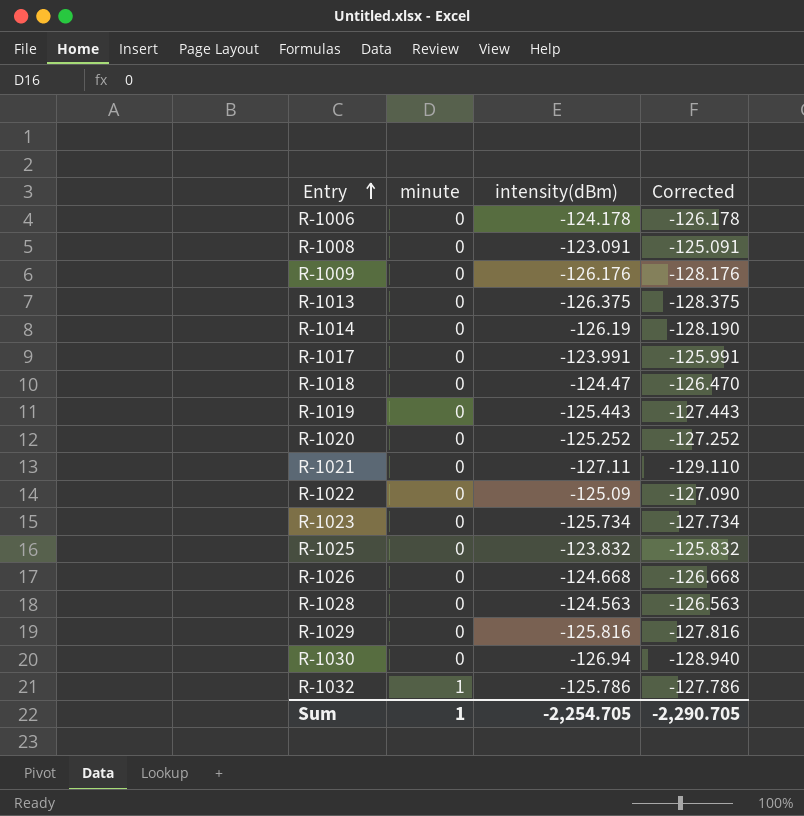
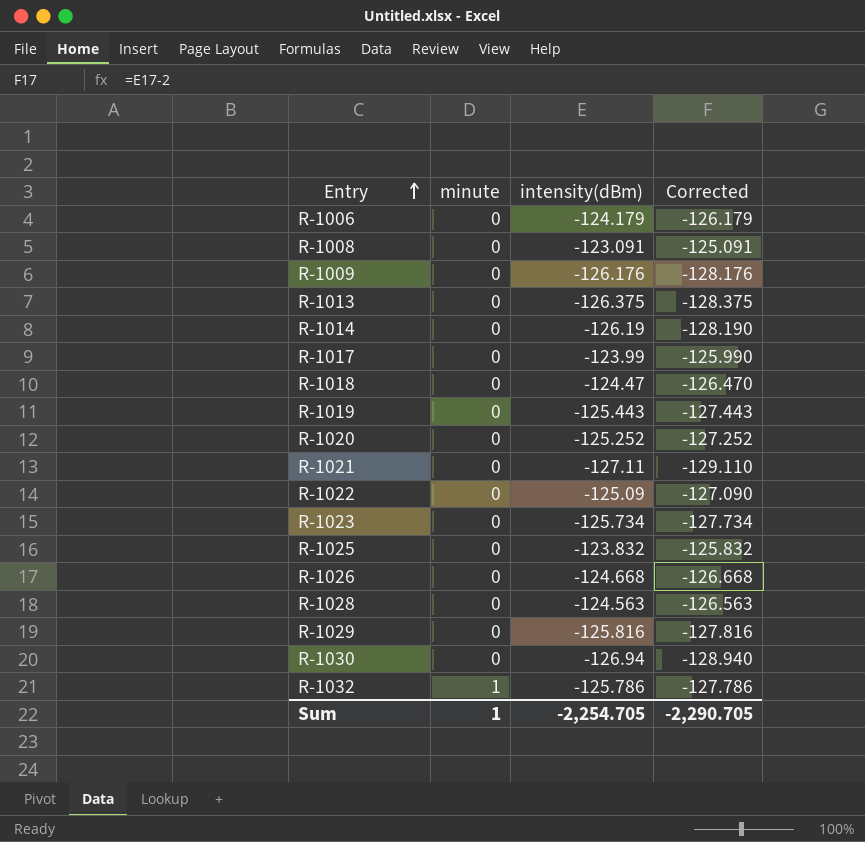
R-1006 | intensity(dBm): -124.178 -> -124.179
R-1006 | Corrected: -126.178 -> -126.179
R-1017 | intensity(dBm): -123.991 -> -123.99
R-1017 | Corrected: -125.991 -> -125.990

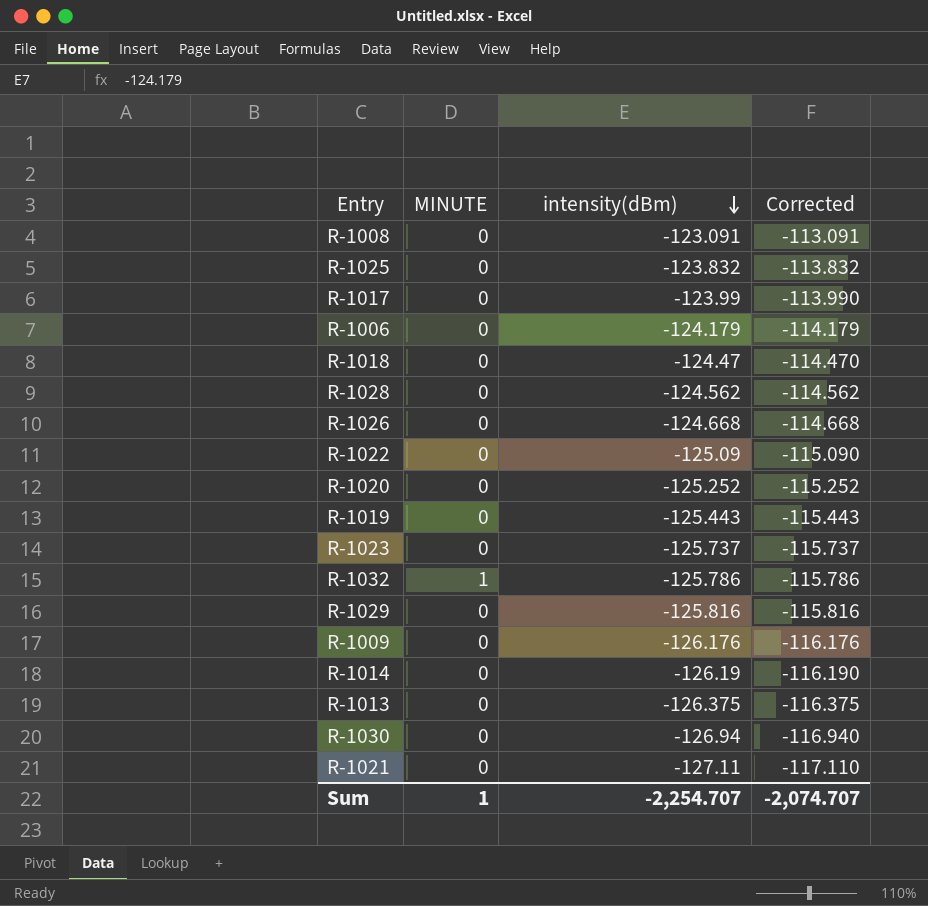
row order: Entry ascending -> intensity(dBm) descending
column name: minute -> MINUTE
column Corrected | formula: [intensity(dBm)] - 2 -> [intensity(dBm)] + 10
R-1028 | intensity(dBm): -124.563 -> -124.562
R-1023 | intensity(dBm): -125.734 -> -125.737
Sum | intensity(dBm): -2,254.705 -> -2,254.707
Sum | Corrected: -2,290.705 -> -2,074.707

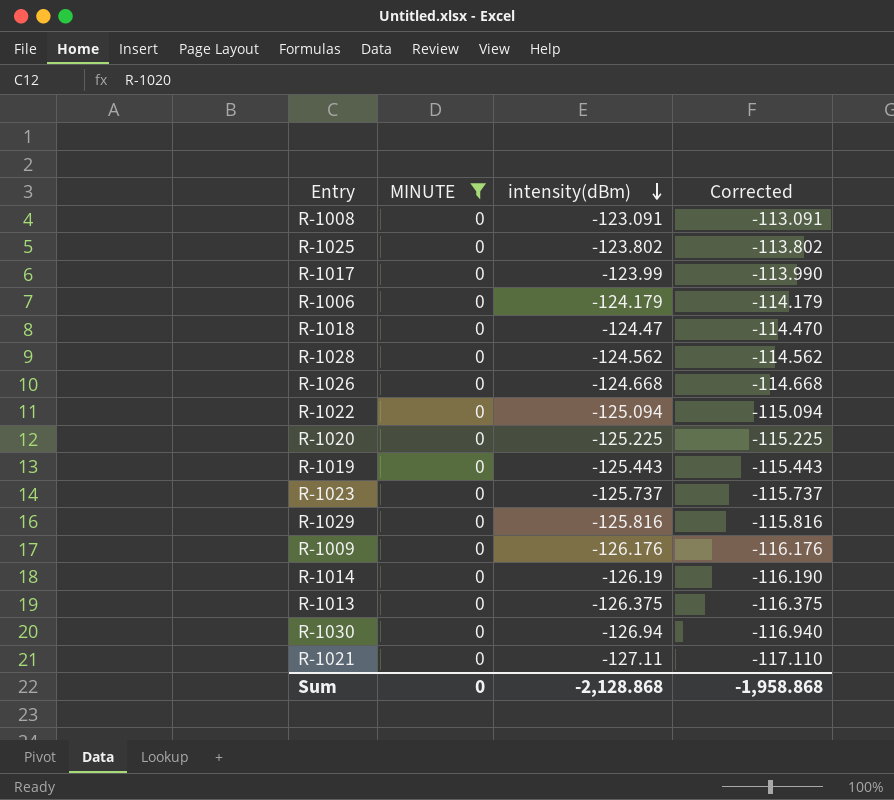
filter: none -> MINUTE = 0
R-1025 | intensity(dBm): -123.832 -> -123.802
R-1025 | Corrected: -113.832 -> -113.802
R-1022 | intensity(dBm): -125.09 -> -125.094
R-1022 | Corrected: -115.090 -> -115.094
R-1020 | intensity(dBm): -125.252 -> -125.225
R-1020 | Corrected: -115.252 -> -115.225
Sum | MINUTE: 1 -> 0
Sum | intensity(dBm): -2,254.707 -> -2,128.868
Sum | Corrected: -2,074.707 -> -1,958.868

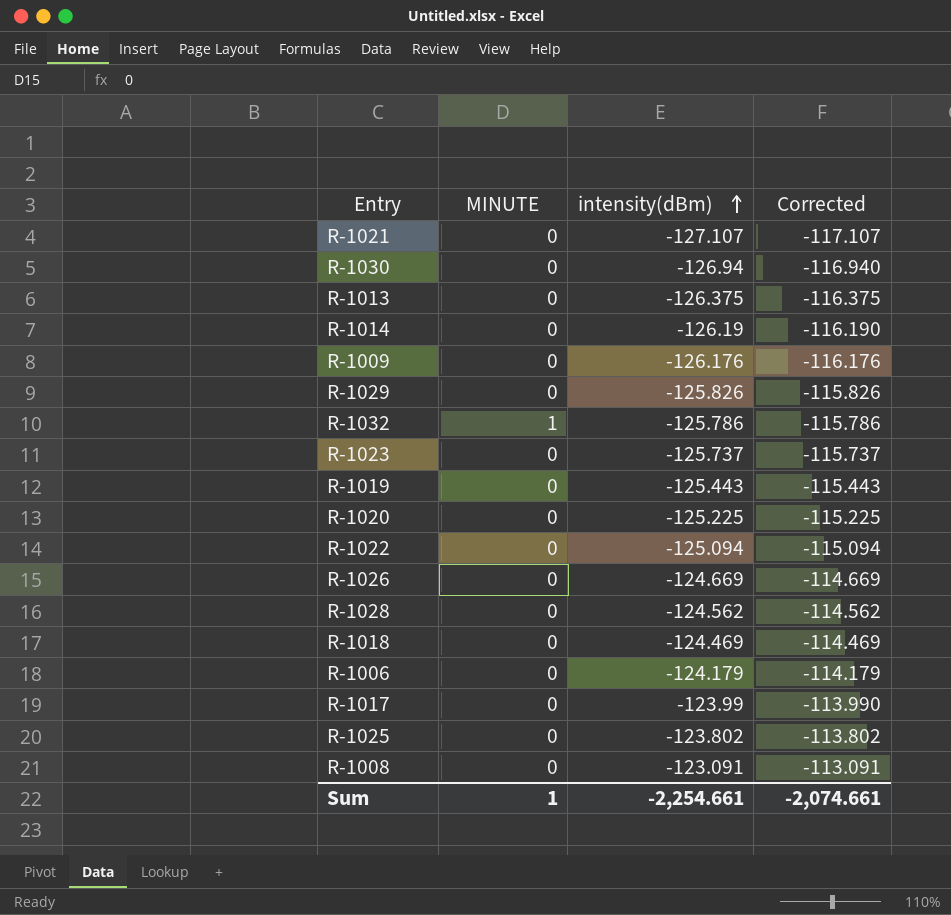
filter: MINUTE = 0 -> none
row order: intensity(dBm) descending -> intensity(dBm) ascending
R-1021 | intensity(dBm): -127.11 -> -127.107
R-1021 | Corrected: -117.110 -> -117.107
R-1029 | intensity(dBm): -125.816 -> -125.826
R-1029 | Corrected: -115.816 -> -115.826
R-1026 | intensity(dBm): -124.668 -> -124.669
R-1026 | Corrected: -114.668 -> -114.669
R-1018 | intensity(dBm): -124.47 -> -124.469
R-1018 | Corrected: -114.470 -> -114.469
Sum | MINUTE: 0 -> 1
Sum | intensity(dBm): -2,128.868 -> -2,254.661
Sum | Corrected: -1,958.868 -> -2,074.661

